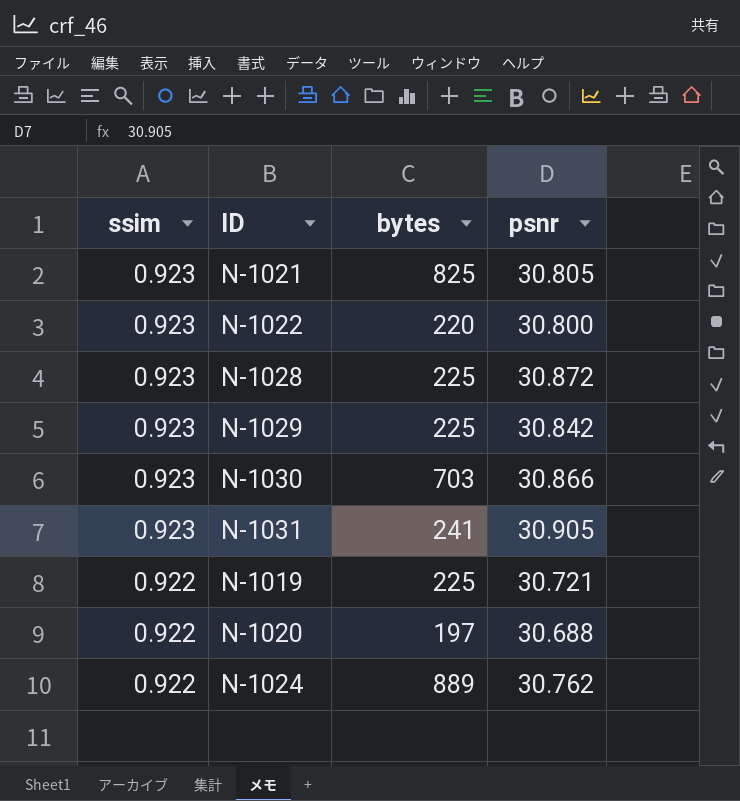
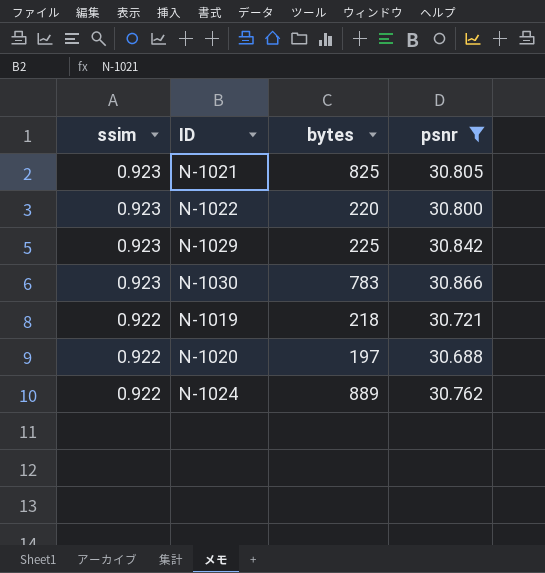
filter: none -> psnr <= 30.866
N-1030 | bytes: 703 -> 783
N-1019 | bytes: 225 -> 218

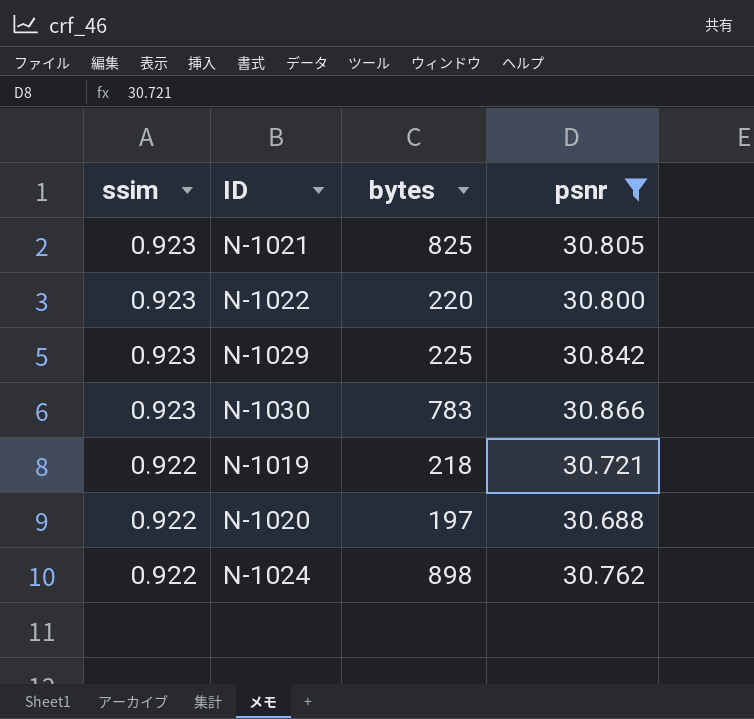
N-1024 | bytes: 889 -> 898

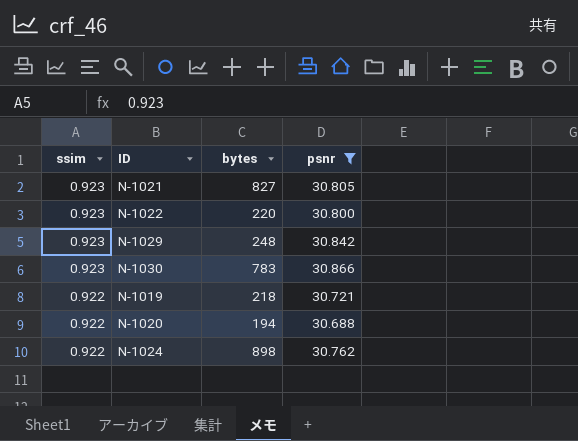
N-1021 | bytes: 825 -> 827
N-1029 | bytes: 225 -> 248
N-1020 | bytes: 197 -> 194

